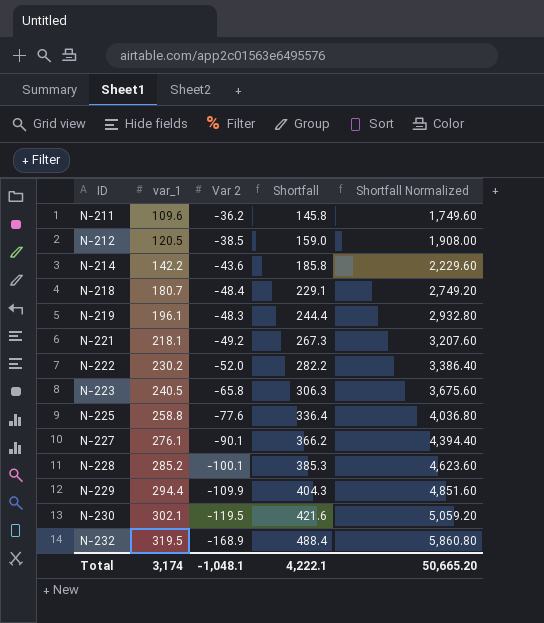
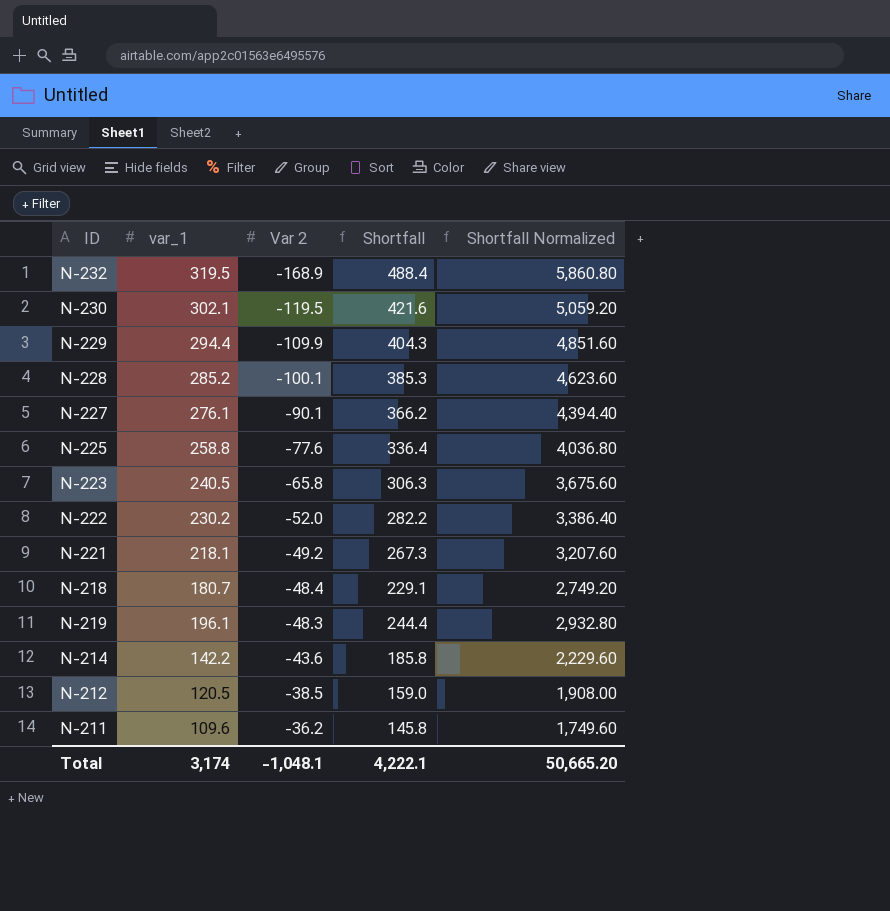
row order: ID ascending -> Var 2 ascending

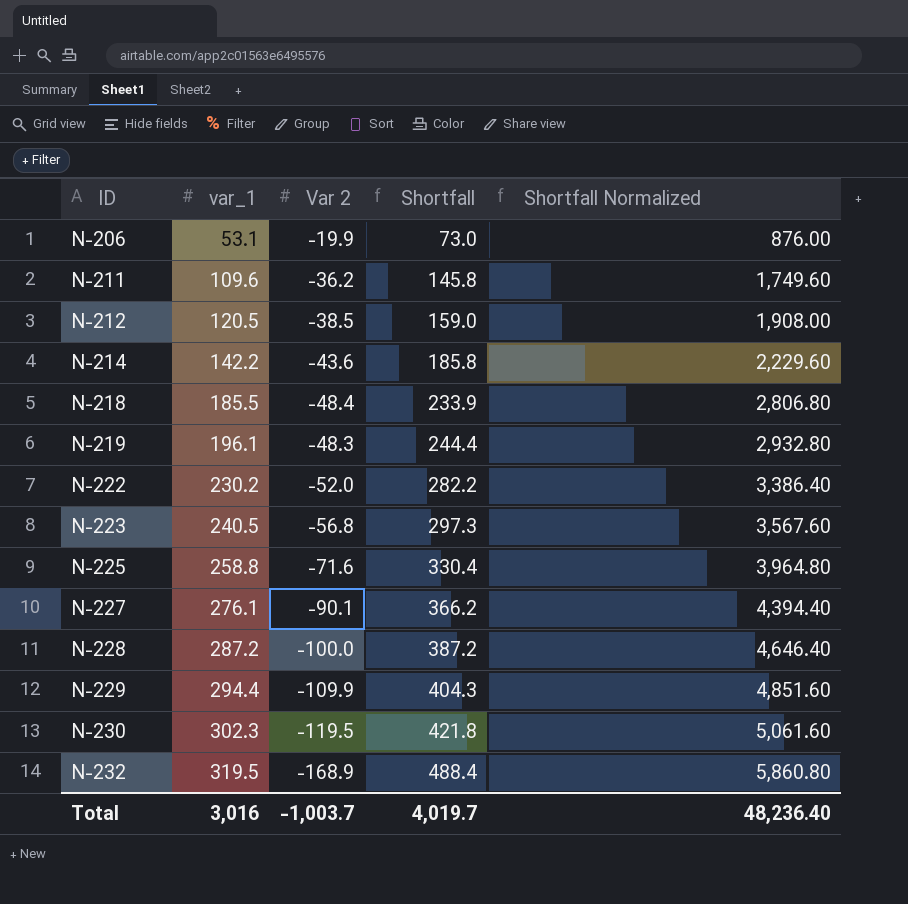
row order: Var 2 ascending -> ID ascending
row N-221: 218.1 | -49.2 | 267.3 | 3,207.60 -> none
row N-206: none -> 53.1 | -19.9 | 73.0 | 876.00
N-218 | var_1: 180.7 -> 185.5
N-218 | Shortfall: 229.1 -> 233.9
N-218 | Shortfall Normalized: 2,749.20 -> 2,806.80
N-223 | Var 2: -65.8 -> -56.8
N-223 | Shortfall: 306.3 -> 297.3
N-223 | Shortfall Normalized: 3,675.60 -> 3,567.60
N-225 | Var 2: -77.6 -> -71.6
N-225 | Shortfall: 336.4 -> 330.4
N-225 | Shortfall Normalized: 4,036.80 -> 3,964.80
N-228 | var_1: 285.2 -> 287.2
N-228 | Var 2: -100.1 -> -100.0
N-228 | Shortfall: 385.3 -> 387.2
N-228 | Shortfall Normalized: 4,623.60 -> 4,646.40
N-230 | var_1: 302.1 -> 302.3
N-230 | Shortfall: 421.6 -> 421.8
N-230 | Shortfall Normalized: 5,059.20 -> 5,061.60
Total | var_1: 3,174 -> 3,016
Total | Var 2: -1,048.1 -> -1,003.7
Total | Shortfall: 4,222.1 -> 4,019.7
Total | Shortfall Normalized: 50,665.20 -> 48,236.40

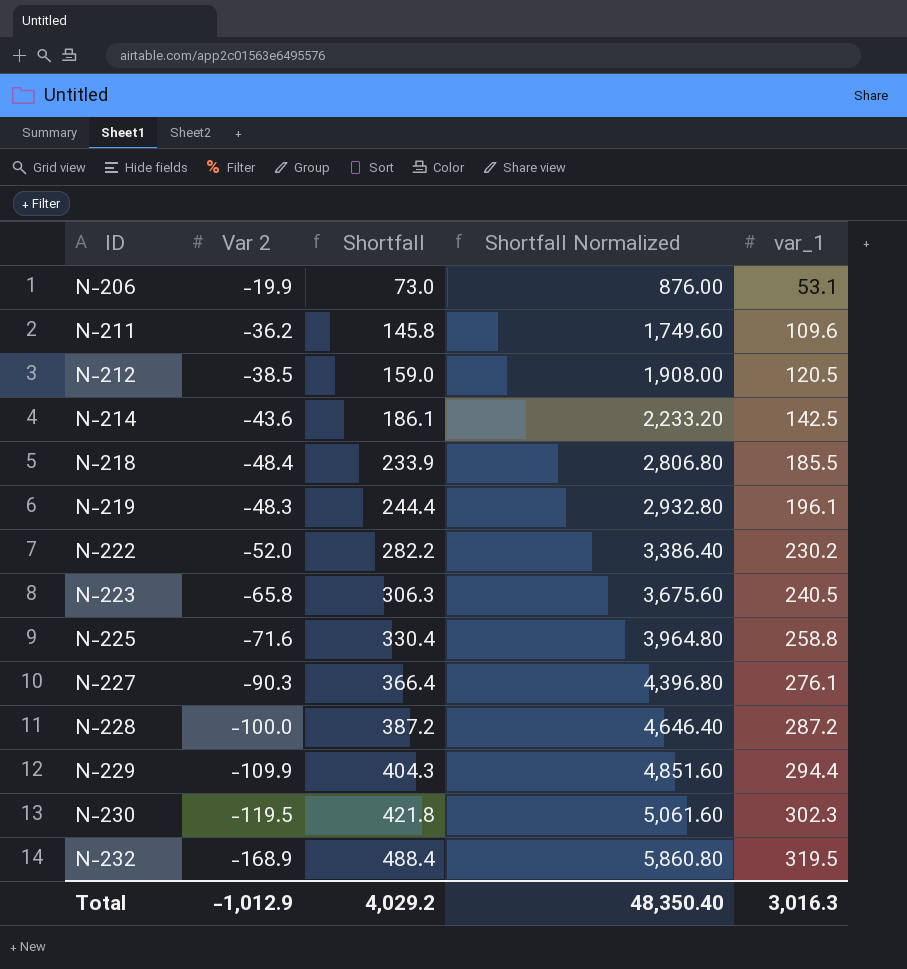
column var_1 | position: 2 -> 5
N-214 | Shortfall: 185.8 -> 186.1
N-214 | Shortfall Normalized: 2,229.60 -> 2,233.20
N-214 | var_1: 142.2 -> 142.5
N-223 | Var 2: -56.8 -> -65.8
N-223 | Shortfall: 297.3 -> 306.3
N-223 | Shortfall Normalized: 3,567.60 -> 3,675.60
N-227 | Var 2: -90.1 -> -90.3
N-227 | Shortfall: 366.2 -> 366.4
N-227 | Shortfall Normalized: 4,394.40 -> 4,396.80
Total | Var 2: -1,003.7 -> -1,012.9
Total | Shortfall: 4,019.7 -> 4,029.2
Total | Shortfall Normalized: 48,236.40 -> 48,350.40
Total | var_1: 3,016 -> 3,016.3

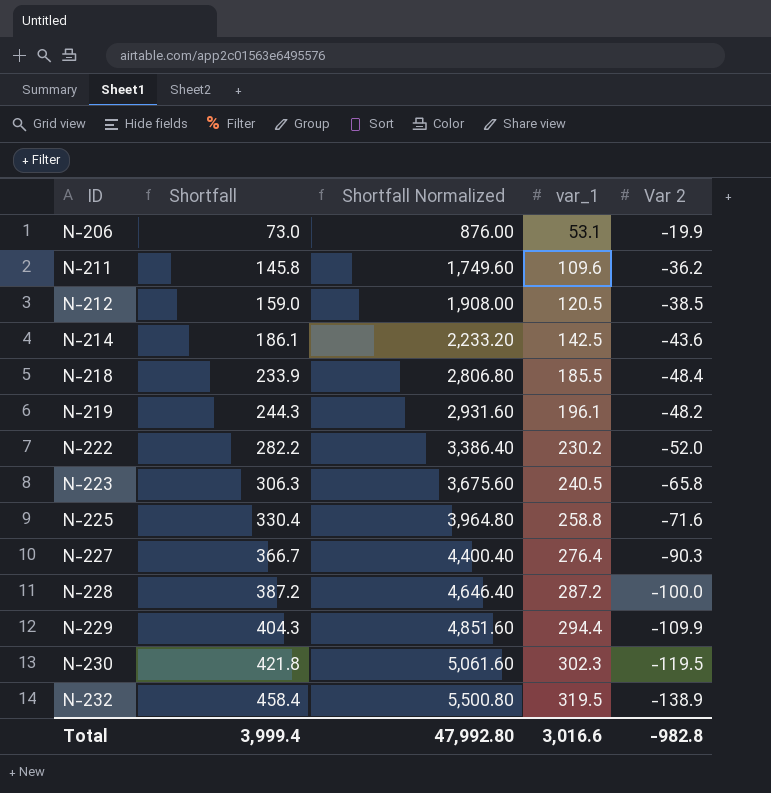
column Var 2 | position: 2 -> 5
N-219 | Shortfall: 244.4 -> 244.3
N-219 | Shortfall Normalized: 2,932.80 -> 2,931.60
N-219 | Var 2: -48.3 -> -48.2
N-227 | Shortfall: 366.4 -> 366.7
N-227 | Shortfall Normalized: 4,396.80 -> 4,400.40
N-227 | var_1: 276.1 -> 276.4
N-232 | Shortfall: 488.4 -> 458.4
N-232 | Shortfall Normalized: 5,860.80 -> 5,500.80
N-232 | Var 2: -168.9 -> -138.9
Total | Shortfall: 4,029.2 -> 3,999.4
Total | Shortfall Normalized: 48,350.40 -> 47,992.80
Total | var_1: 3,016.3 -> 3,016.6
Total | Var 2: -1,012.9 -> -982.8

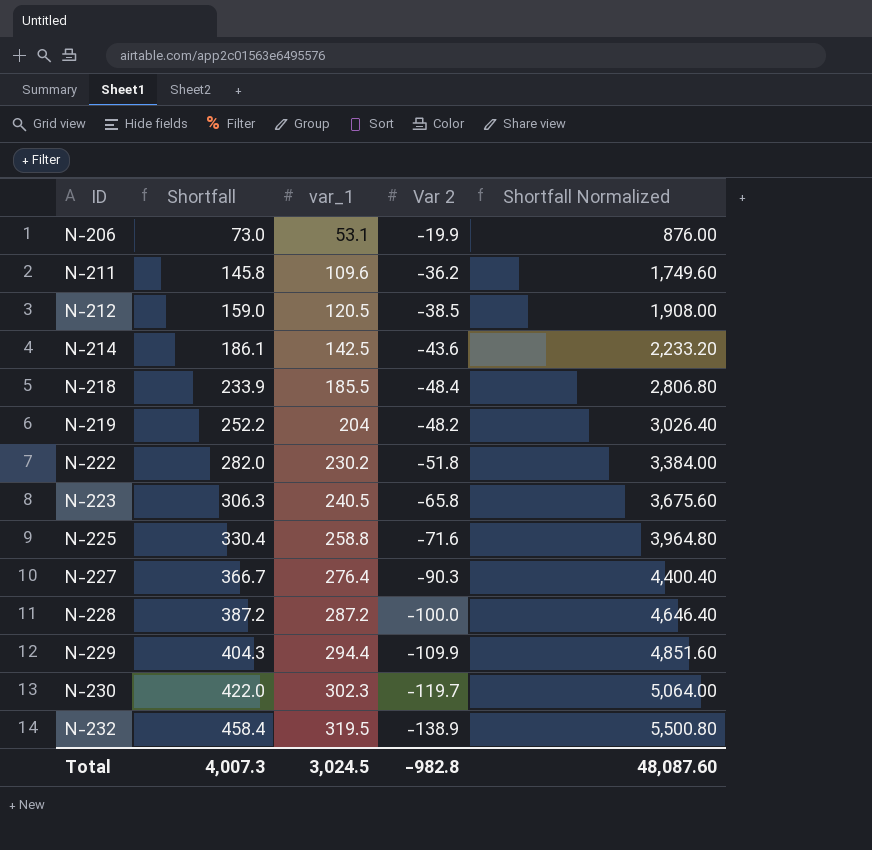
column Shortfall Normalized | position: 3 -> 5
N-219 | Shortfall: 244.3 -> 252.2
N-219 | var_1: 196.1 -> 204
N-219 | Shortfall Normalized: 2,931.60 -> 3,026.40
N-222 | Shortfall: 282.2 -> 282.0
N-222 | Var 2: -52.0 -> -51.8
N-222 | Shortfall Normalized: 3,386.40 -> 3,384.00
N-230 | Shortfall: 421.8 -> 422.0
N-230 | Var 2: -119.5 -> -119.7
N-230 | Shortfall Normalized: 5,061.60 -> 5,064.00
Total | Shortfall: 3,999.4 -> 4,007.3
Total | var_1: 3,016.6 -> 3,024.5
Total | Shortfall Normalized: 47,992.80 -> 48,087.60

